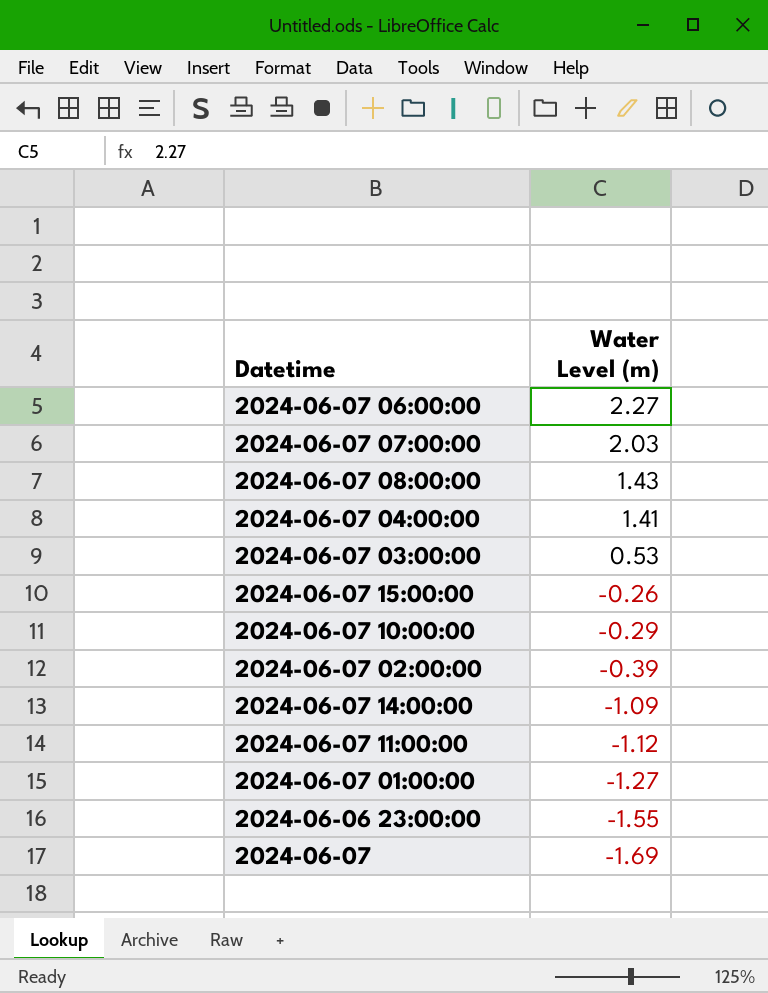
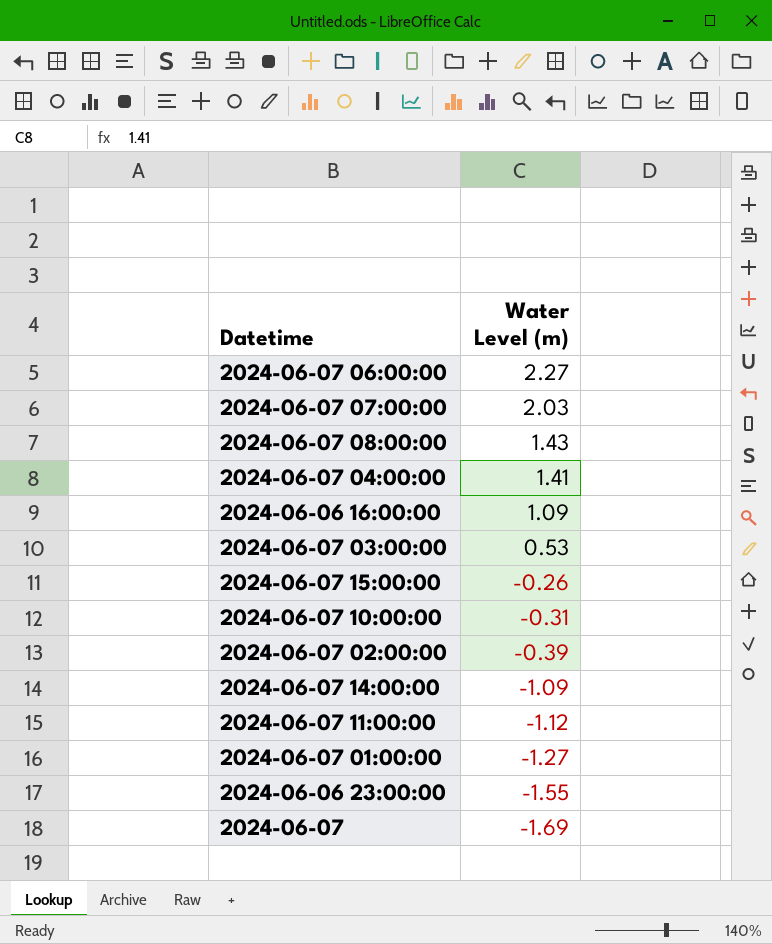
row 2024-06-06 16:00:00: none -> 1.09
2024-06-07 10:00:00 | Water Level (m): -0.29 -> -0.31

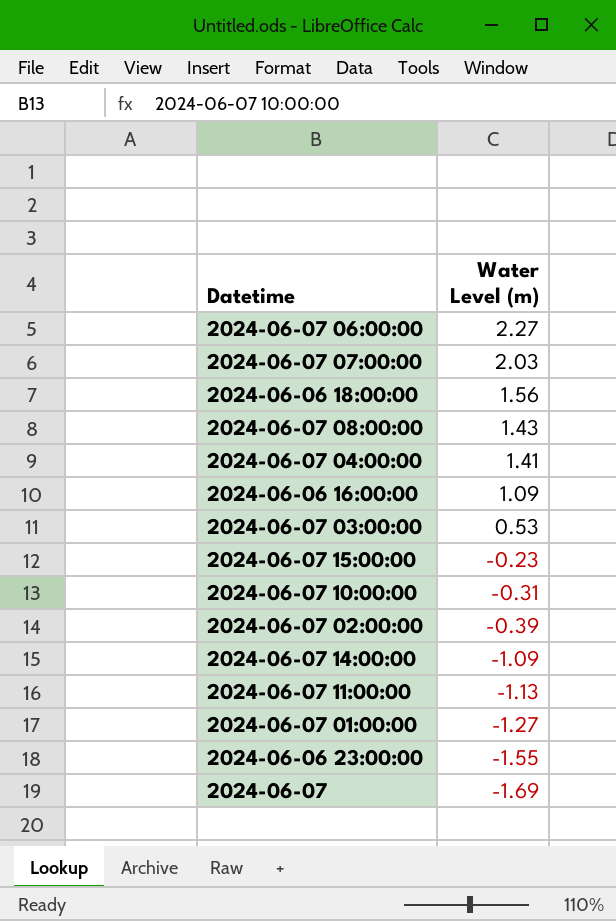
row 2024-06-06 18:00:00: none -> 1.56
2024-06-07 15:00:00 | Water Level (m): -0.26 -> -0.23
2024-06-07 11:00:00 | Water Level (m): -1.12 -> -1.13

